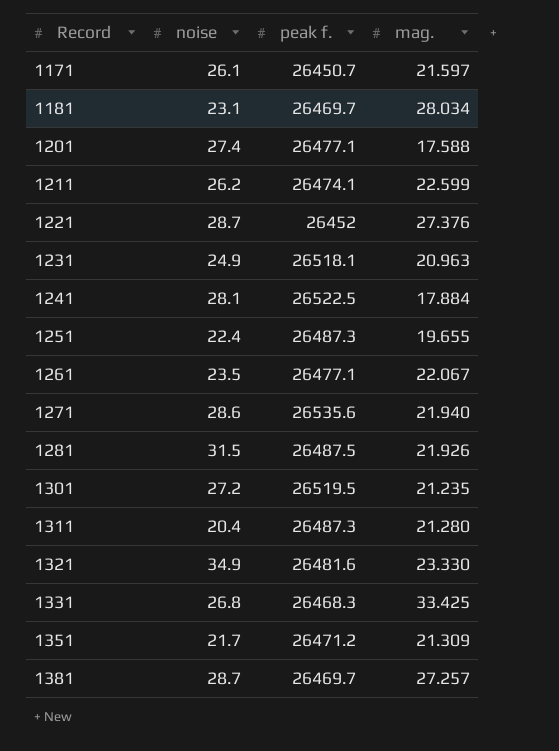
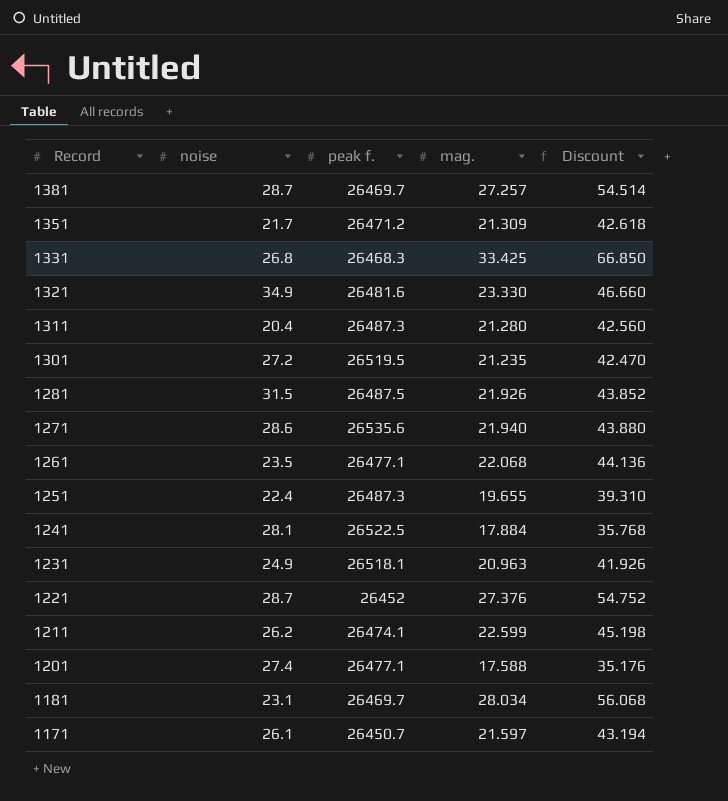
row order: Record ascending -> Record descending
column Discount | formula: none -> [mag.] * 2
1261 | mag.: 22.067 -> 22.068

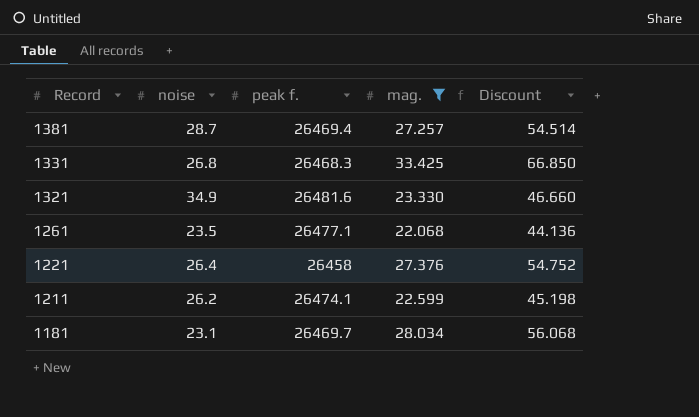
filter: none -> mag. >= 22.068
1381 | peak f.: 26469.7 -> 26469.4
1221 | noise: 28.7 -> 26.4
1221 | peak f.: 26452 -> 26458

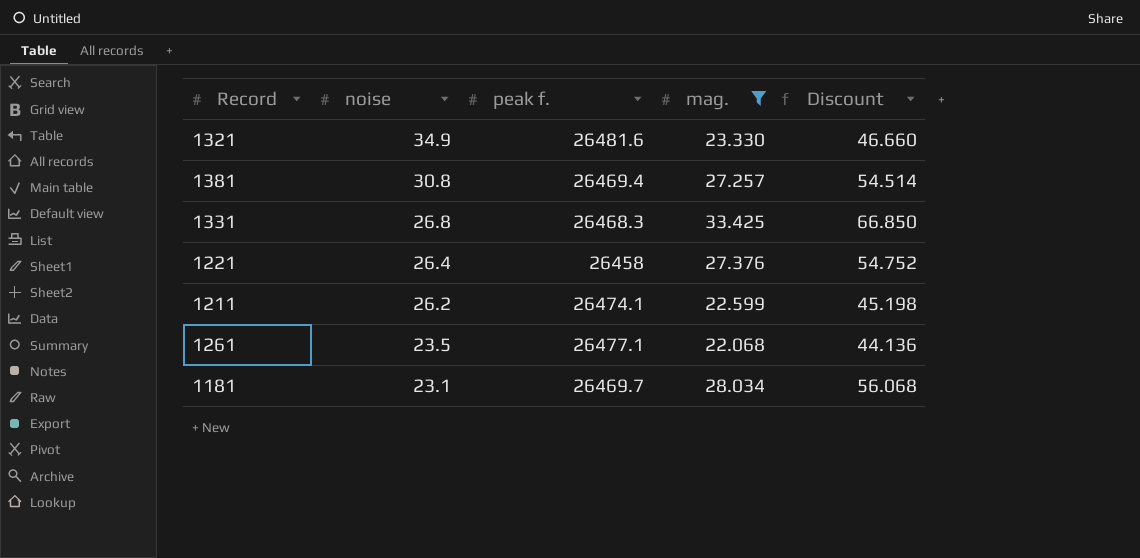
row order: Record descending -> noise descending
1381 | noise: 28.7 -> 30.8

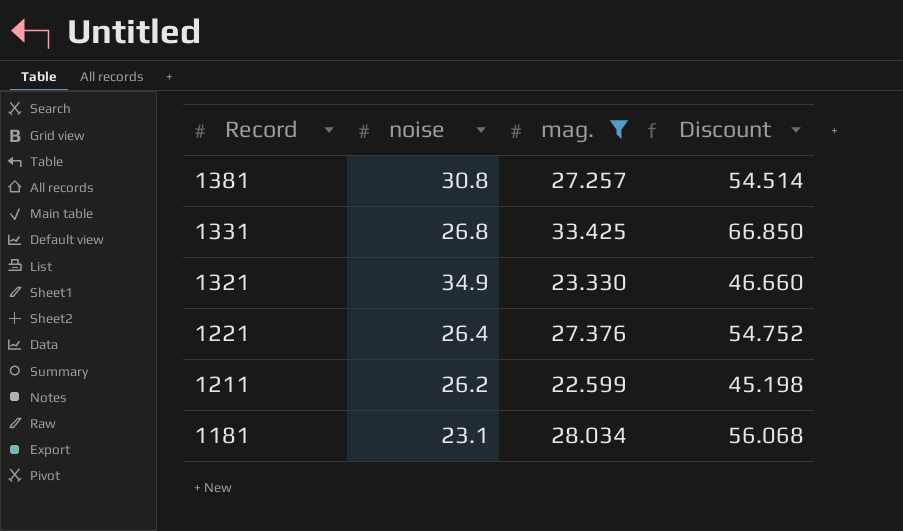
row order: noise descending -> Record descending
column peak f. | position: 3 -> none
row 1261: 23.5 | 26477.1 | 22.068 | 44.136 -> none

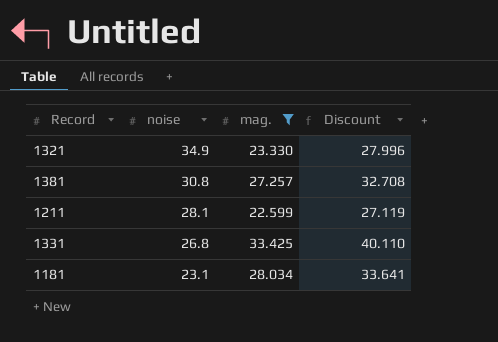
row order: Record descending -> noise descending
column Discount | formula: [mag.] * 2 -> [mag.] * 1.2
row 1221: 26.4 | 27.376 | 54.752 -> none
1211 | noise: 26.2 -> 28.1

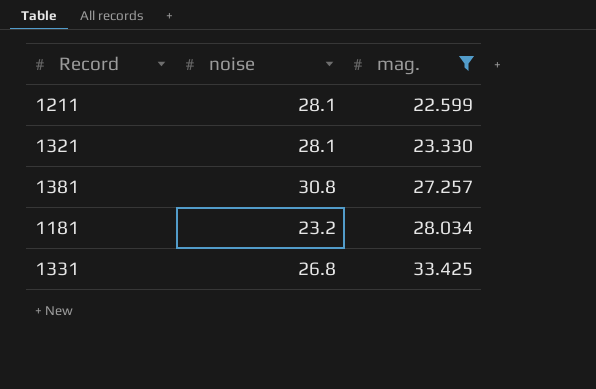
row order: noise descending -> mag. ascending
column Discount | formula: [mag.] * 1.2 -> none
1321 | noise: 34.9 -> 28.1
1181 | noise: 23.1 -> 23.2

